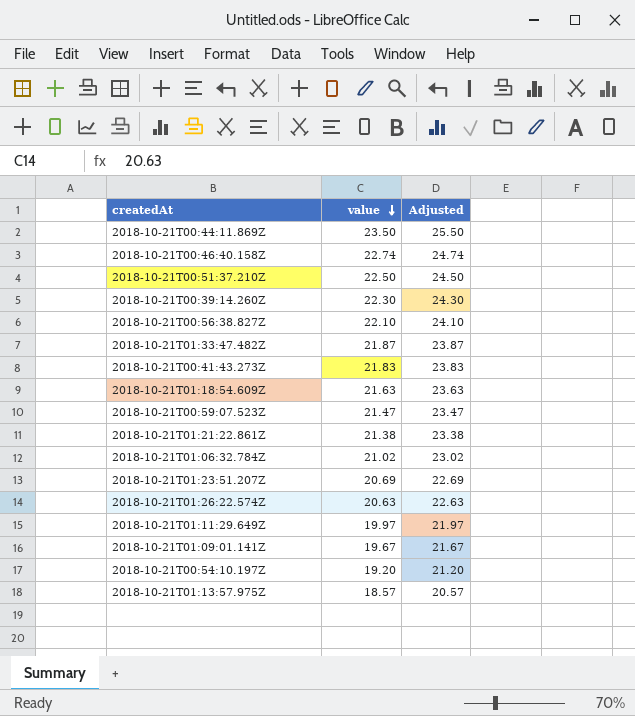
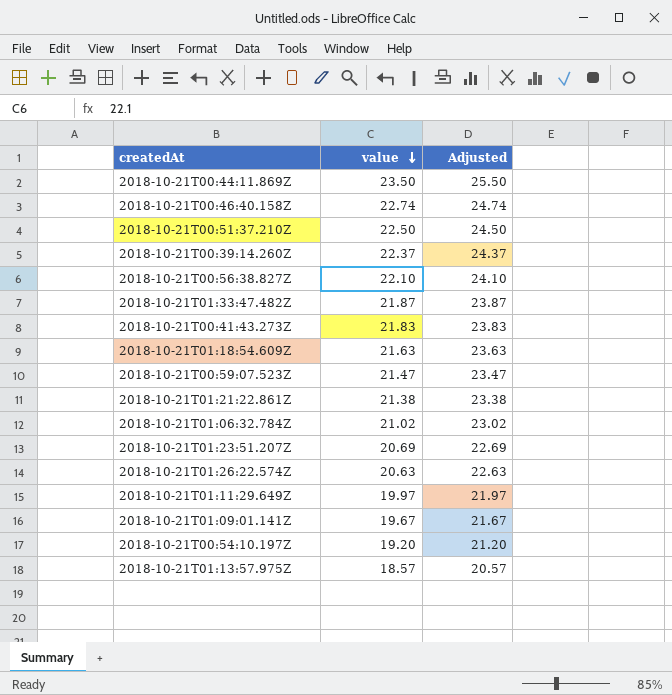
2018-10-21T00:39:14.260Z | value: 22.30 -> 22.37
2018-10-21T00:39:14.260Z | Adjusted: 24.30 -> 24.37

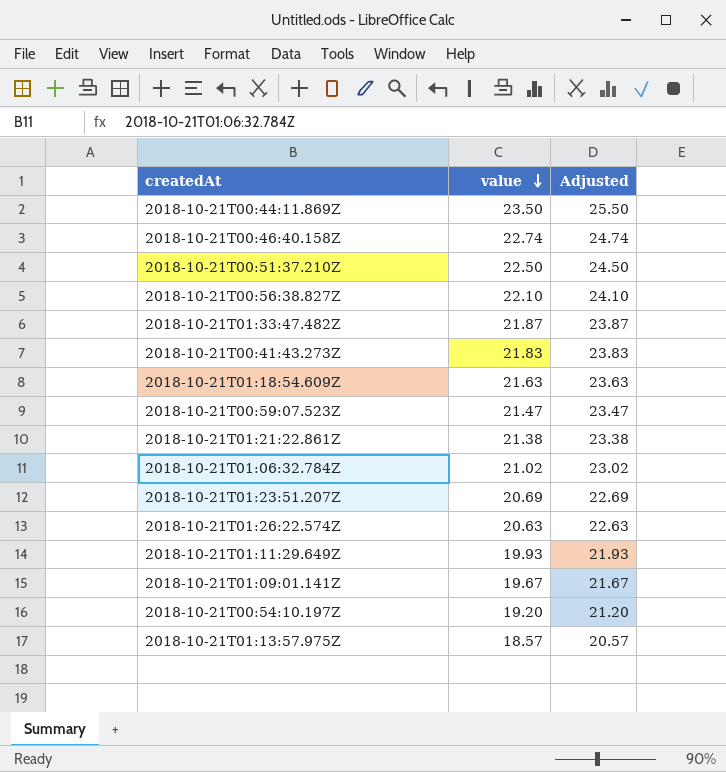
row 2018-10-21T00:39:14.260Z: 22.37 | 24.37 -> none
2018-10-21T01:11:29.649Z | value: 19.97 -> 19.93
2018-10-21T01:11:29.649Z | Adjusted: 21.97 -> 21.93

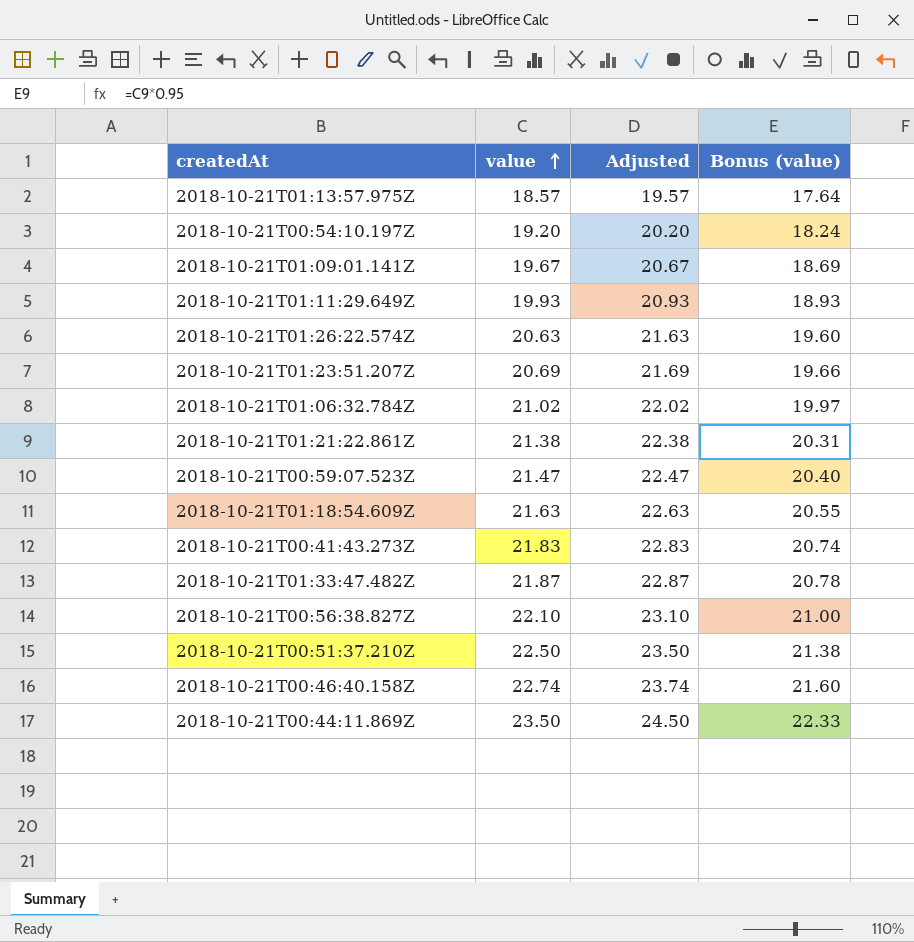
row order: value descending -> value ascending
column Adjusted | formula: [value] + 2 -> [value] + 1
column Bonus (value) | formula: none -> [value] * 0.95

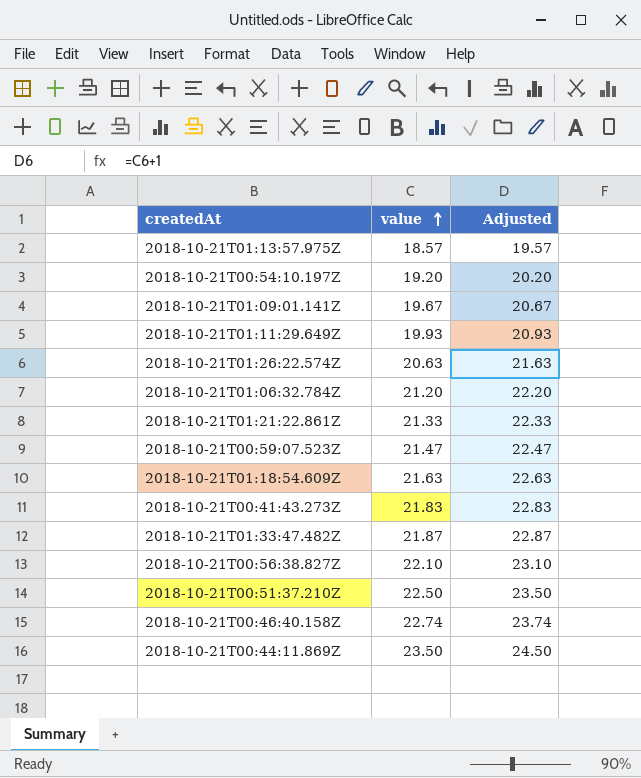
column Bonus (value) | formula: [value] * 0.95 -> none
row 2018-10-21T01:23:51.207Z: 20.69 | 21.69 | 19.66 -> none
2018-10-21T01:06:32.784Z | value: 21.02 -> 21.20
2018-10-21T01:06:32.784Z | Adjusted: 22.02 -> 22.20
2018-10-21T01:21:22.861Z | value: 21.38 -> 21.33
2018-10-21T01:21:22.861Z | Adjusted: 22.38 -> 22.33

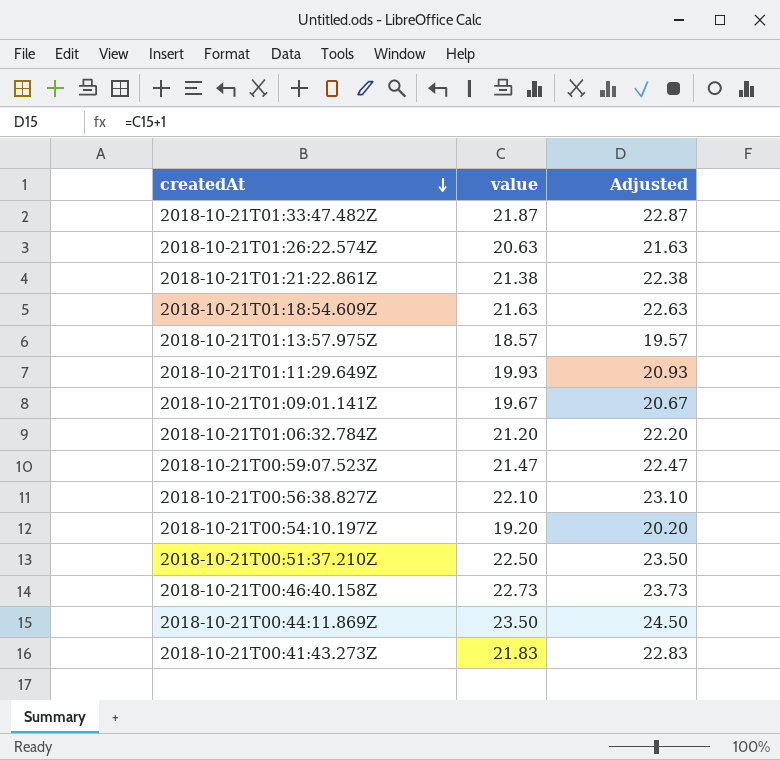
row order: value ascending -> createdAt descending
2018-10-21T01:21:22.861Z | value: 21.33 -> 21.38
2018-10-21T01:21:22.861Z | Adjusted: 22.33 -> 22.38
2018-10-21T00:46:40.158Z | value: 22.74 -> 22.73
2018-10-21T00:46:40.158Z | Adjusted: 23.74 -> 23.73

